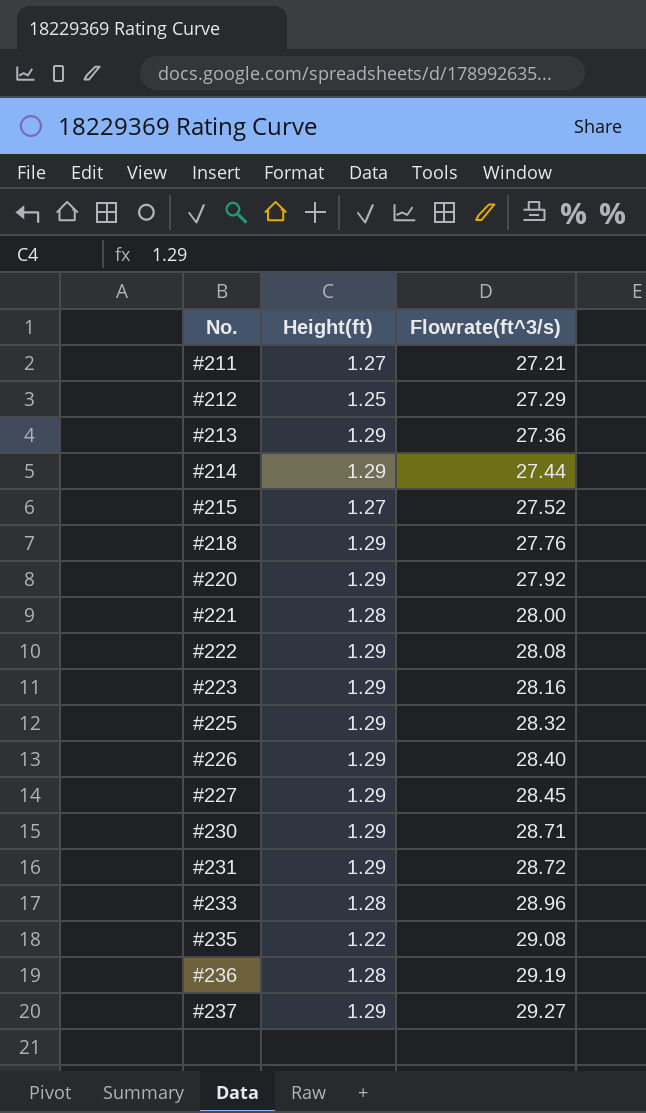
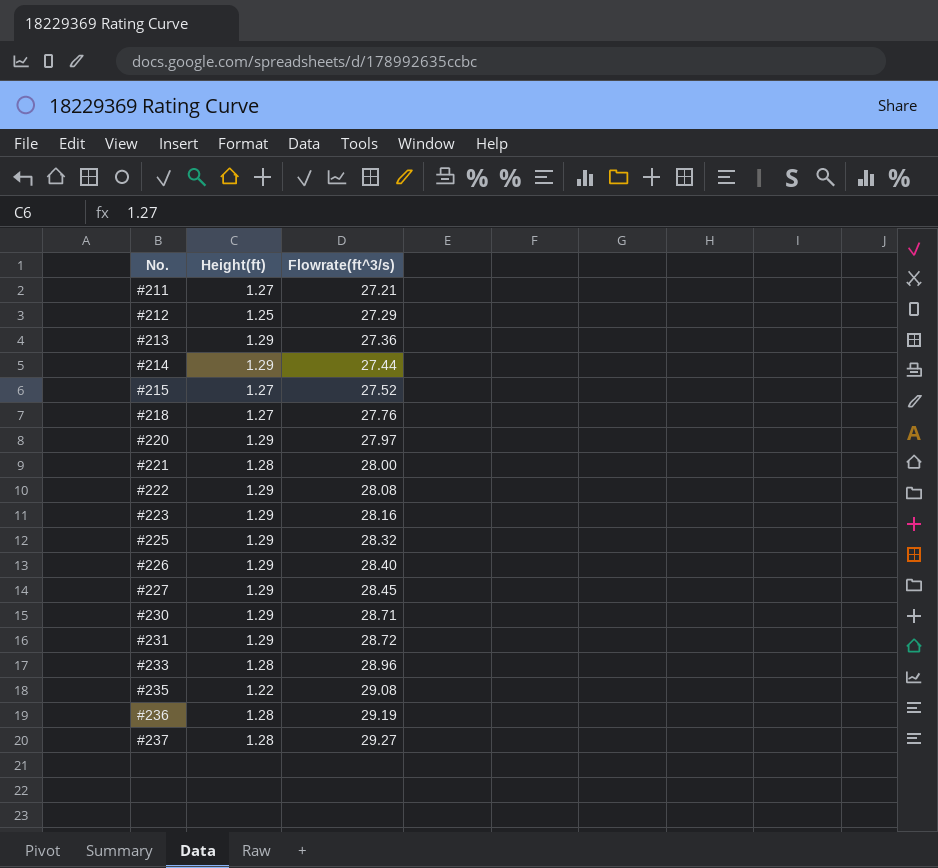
#218 | Height(ft): 1.29 -> 1.27
#220 | Flowrate(ft^3/s): 27.92 -> 27.97
#237 | Height(ft): 1.29 -> 1.28

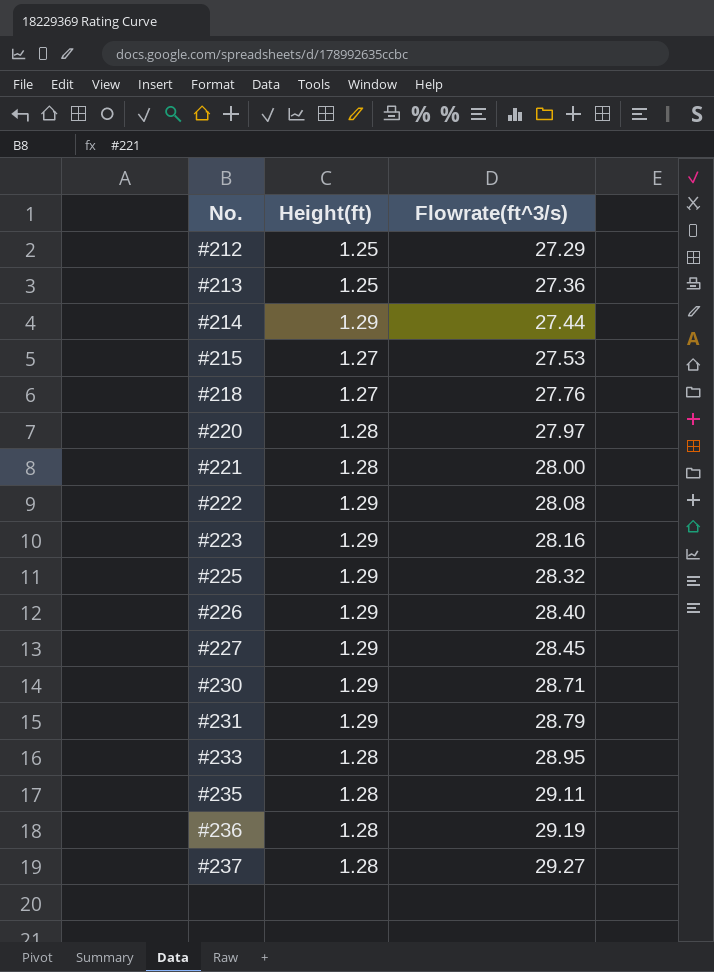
row #211: 1.27 | 27.21 -> none
#213 | Height(ft): 1.29 -> 1.25
#215 | Flowrate(ft^3/s): 27.52 -> 27.53
#220 | Height(ft): 1.29 -> 1.28
#231 | Flowrate(ft^3/s): 28.72 -> 28.79
#233 | Flowrate(ft^3/s): 28.96 -> 28.95
#235 | Height(ft): 1.22 -> 1.28
#235 | Flowrate(ft^3/s): 29.08 -> 29.11

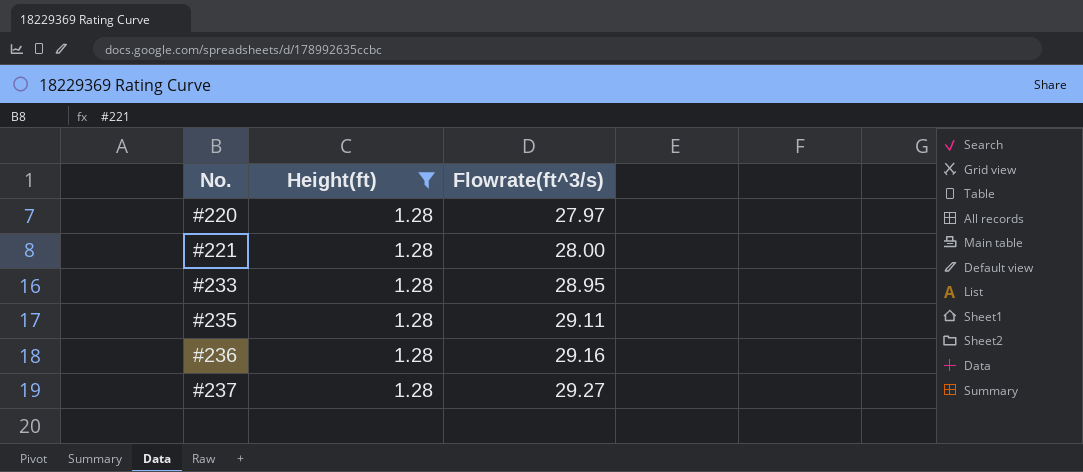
filter: none -> Height(ft) = 1.28
#236 | Flowrate(ft^3/s): 29.19 -> 29.16

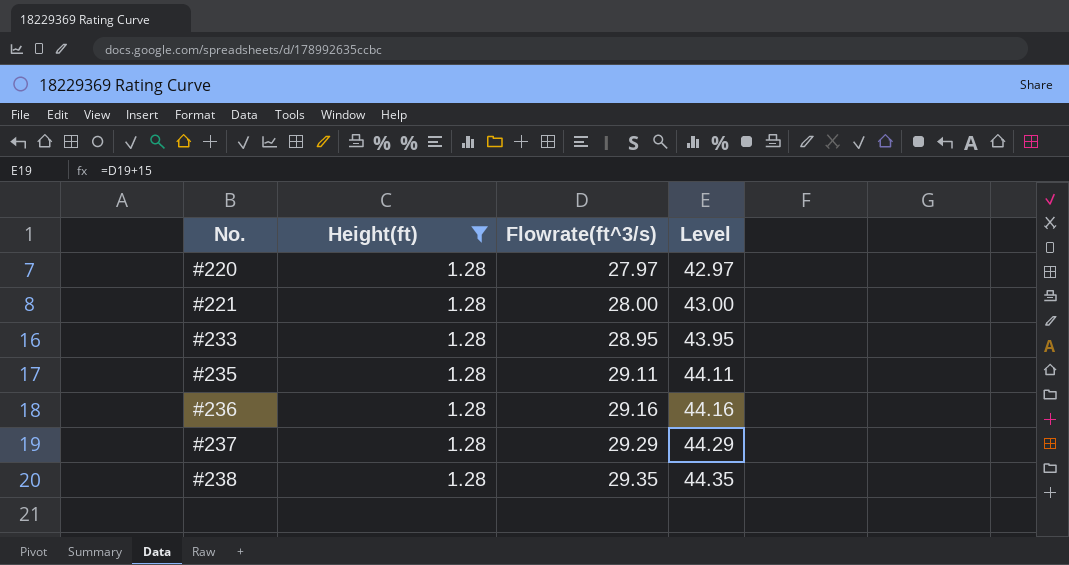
column Level | formula: none -> [Flowrate(ft^3/s)] + 15
#237 | Flowrate(ft^3/s): 29.27 -> 29.29
row #238: none -> 1.28 | 29.35 | 44.35

